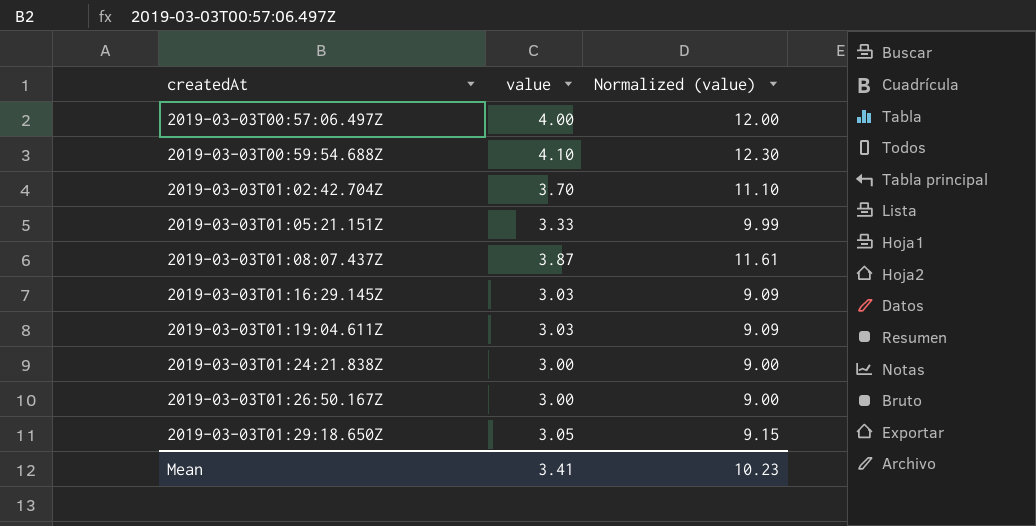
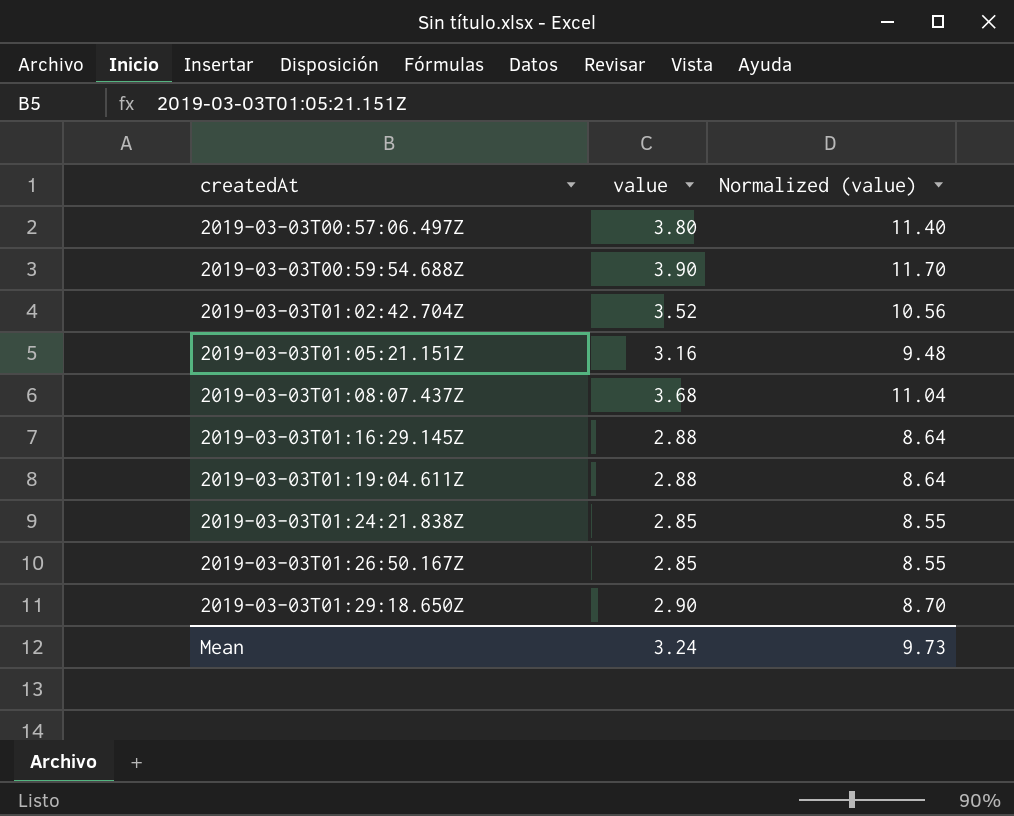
2019-03-03T00:57:06.497Z | value: 4.00 -> 3.80
2019-03-03T00:57:06.497Z | Normalized (value): 12.00 -> 11.40
2019-03-03T00:59:54.688Z | value: 4.10 -> 3.90
2019-03-03T00:59:54.688Z | Normalized (value): 12.30 -> 11.70
2019-03-03T01:02:42.704Z | value: 3.70 -> 3.52
2019-03-03T01:02:42.704Z | Normalized (value): 11.10 -> 10.56
2019-03-03T01:05:21.151Z | value: 3.33 -> 3.16
2019-03-03T01:05:21.151Z | Normalized (value): 9.99 -> 9.48
2019-03-03T01:08:07.437Z | value: 3.87 -> 3.68
2019-03-03T01:08:07.437Z | Normalized (value): 11.61 -> 11.04
2019-03-03T01:16:29.145Z | value: 3.03 -> 2.88
2019-03-03T01:16:29.145Z | Normalized (value): 9.09 -> 8.64
2019-03-03T01:19:04.611Z | value: 3.03 -> 2.88
2019-03-03T01:19:04.611Z | Normalized (value): 9.09 -> 8.64
2019-03-03T01:24:21.838Z | value: 3.00 -> 2.85
2019-03-03T01:24:21.838Z | Normalized (value): 9.00 -> 8.55
2019-03-03T01:26:50.167Z | value: 3.00 -> 2.85
2019-03-03T01:26:50.167Z | Normalized (value): 9.00 -> 8.55
2019-03-03T01:29:18.650Z | value: 3.05 -> 2.90
2019-03-03T01:29:18.650Z | Normalized (value): 9.15 -> 8.70
Mean | value: 3.41 -> 3.24
Mean | Normalized (value): 10.23 -> 9.73

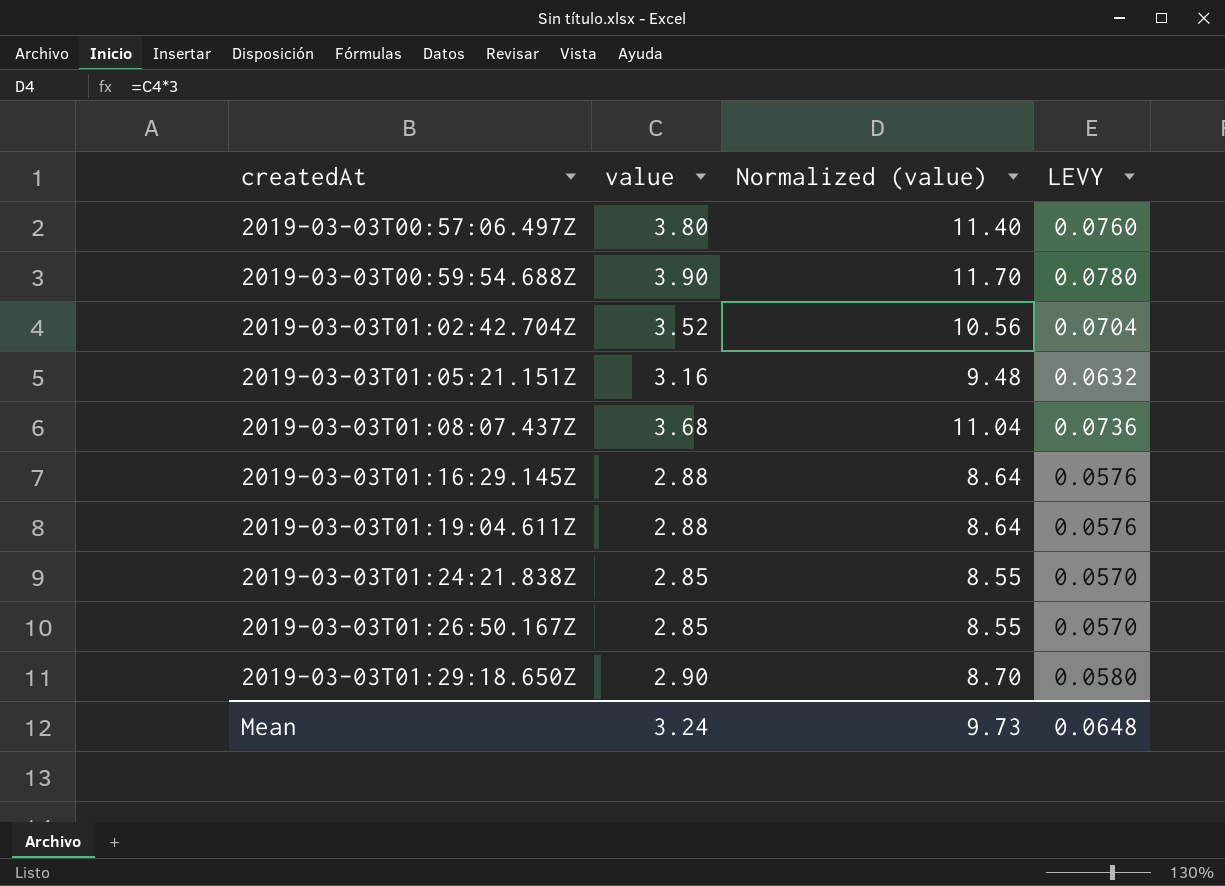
column LEVY | formula: none -> [value] * 0.02

